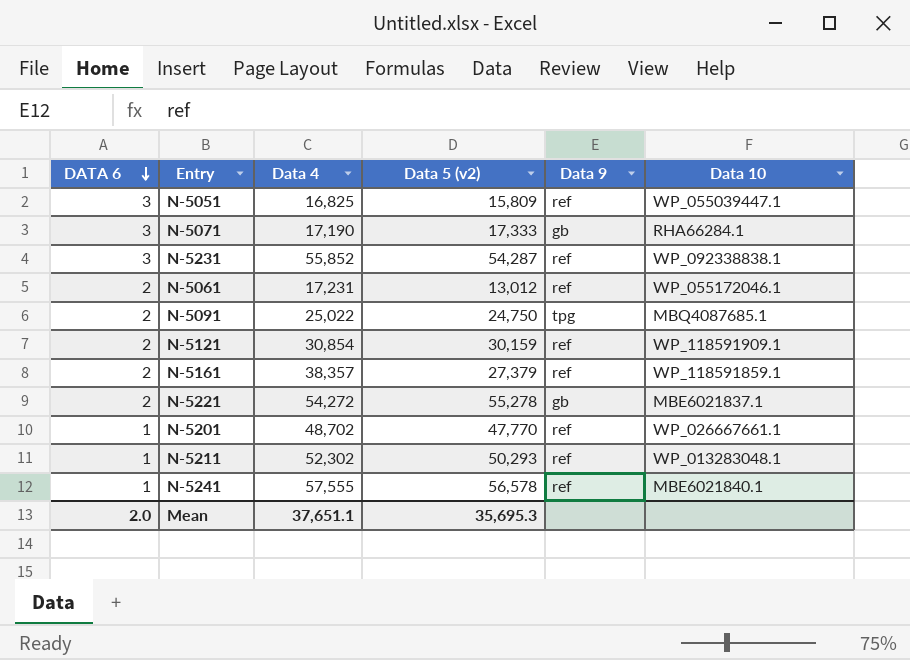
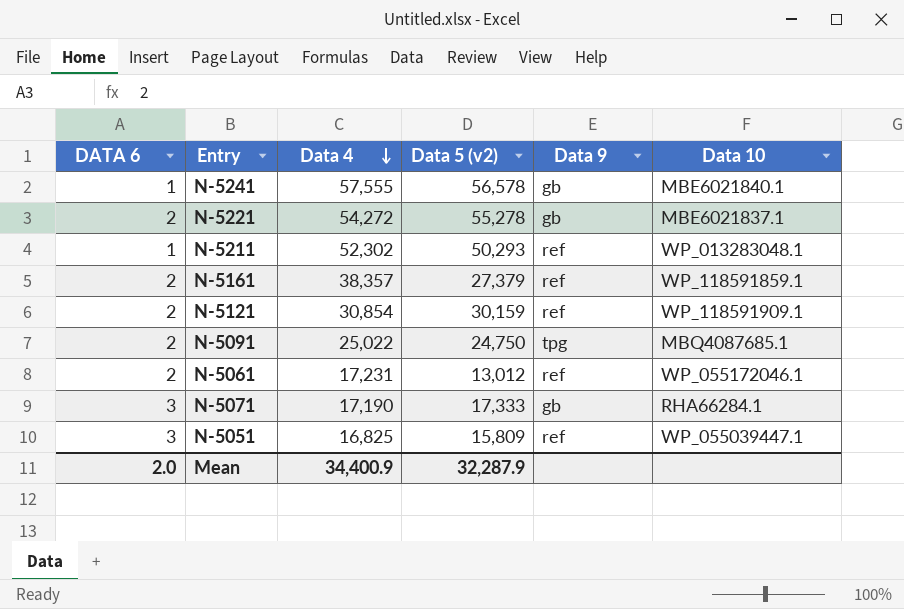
row order: DATA 6 descending -> Data 4 descending
row N-5231: 3 | 55,852 | 54,287 | ref | WP_092338838.1 -> none
row N-5201: 1 | 48,702 | 47,770 | ref | WP_026667661.1 -> none
N-5241 | Data 9: ref -> gb
Mean | Data 4: 37,651.1 -> 34,400.9
Mean | Data 5 (v2): 35,695.3 -> 32,287.9

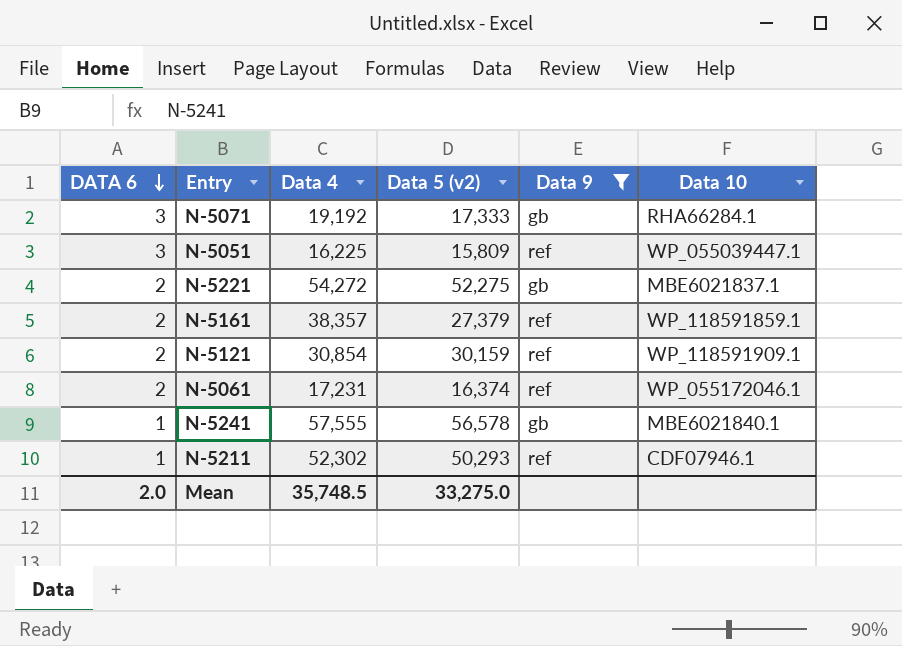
filter: none -> Data 9 != tpg
row order: Data 4 descending -> DATA 6 descending
N-5071 | Data 4: 17,190 -> 19,192
N-5051 | Data 4: 16,825 -> 16,225
N-5221 | Data 5 (v2): 55,278 -> 52,275
N-5061 | Data 5 (v2): 13,012 -> 16,374
N-5211 | Data 10: WP_013283048.1 -> CDF07946.1
Mean | Data 4: 34,400.9 -> 35,748.5
Mean | Data 5 (v2): 32,287.9 -> 33,275.0

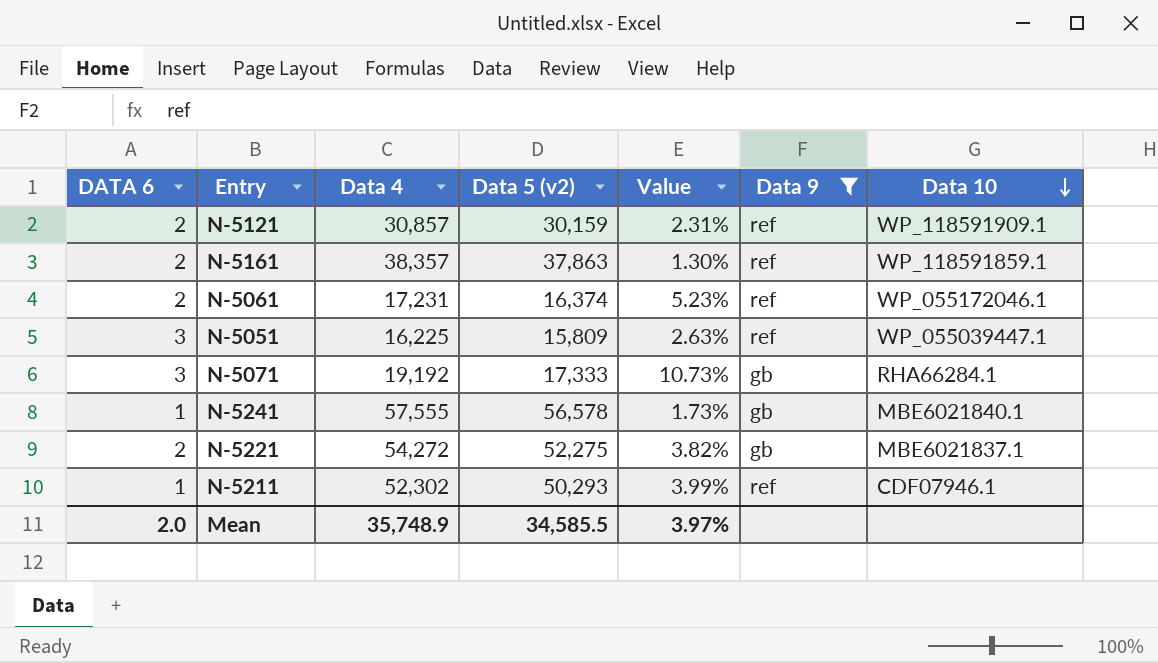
row order: DATA 6 descending -> Data 10 descending
column Value | formula: none -> ([Data 4] - [Data 5 (v2)]) / [Data 5 (v2)]
N-5121 | Data 4: 30,854 -> 30,857
N-5161 | Data 5 (v2): 27,379 -> 37,863
Mean | Data 4: 35,748.5 -> 35,748.9
Mean | Data 5 (v2): 33,275.0 -> 34,585.5

